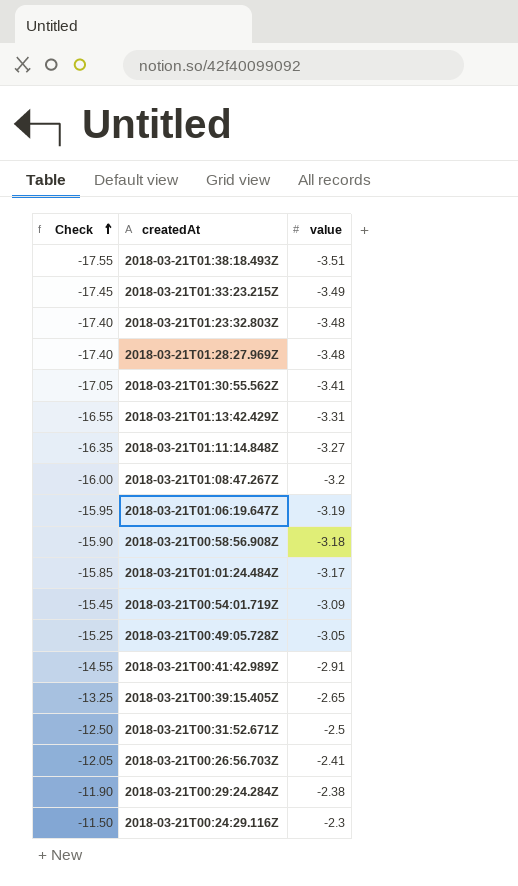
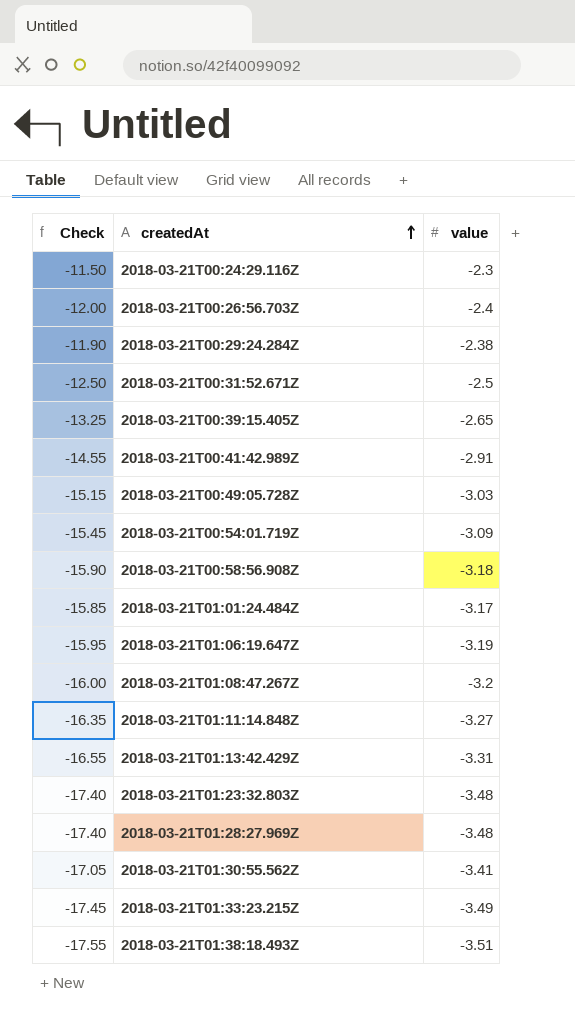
row order: Check ascending -> createdAt ascending
2018-03-21T00:26:56.703Z | Check: -12.05 -> -12.00
2018-03-21T00:26:56.703Z | value: -2.41 -> -2.4
2018-03-21T00:49:05.728Z | Check: -15.25 -> -15.15
2018-03-21T00:49:05.728Z | value: -3.05 -> -3.03

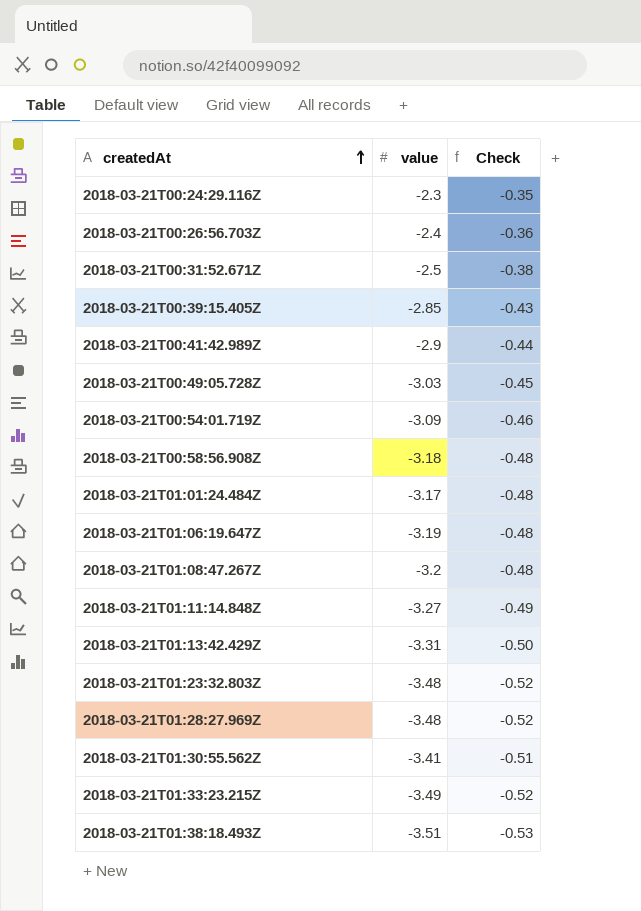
column Check | formula: [value] * 5 -> [value] * 0.15
column Check | position: 1 -> 3
row 2018-03-21T00:29:24.284Z: -11.90 | -2.38 -> none
2018-03-21T00:39:15.405Z | value: -2.65 -> -2.85
2018-03-21T00:41:42.989Z | value: -2.91 -> -2.9

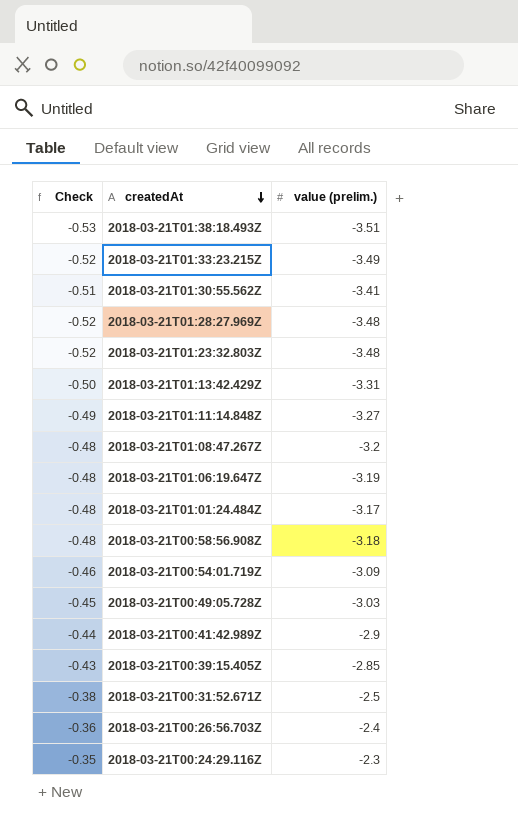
row order: createdAt ascending -> createdAt descending
column Check | position: 3 -> 1
column name: value -> value (prelim.)

